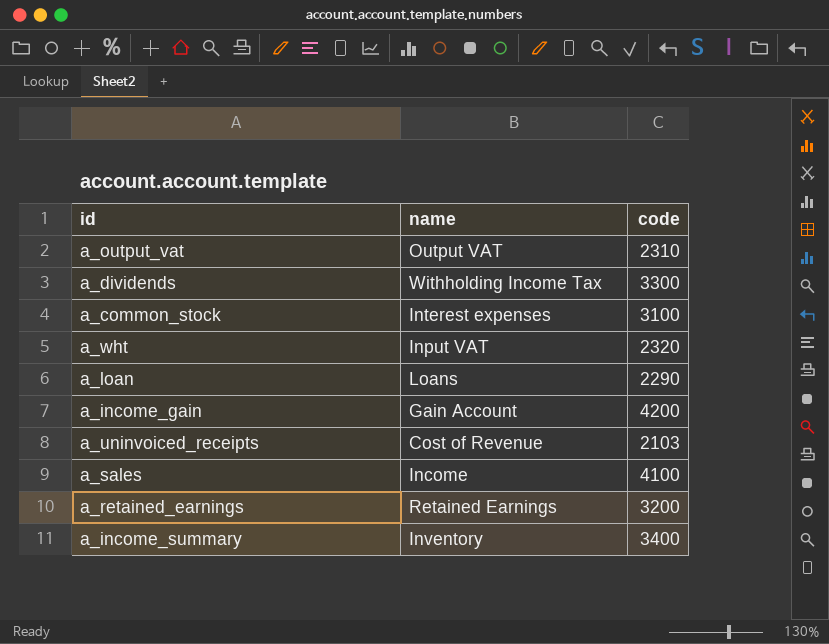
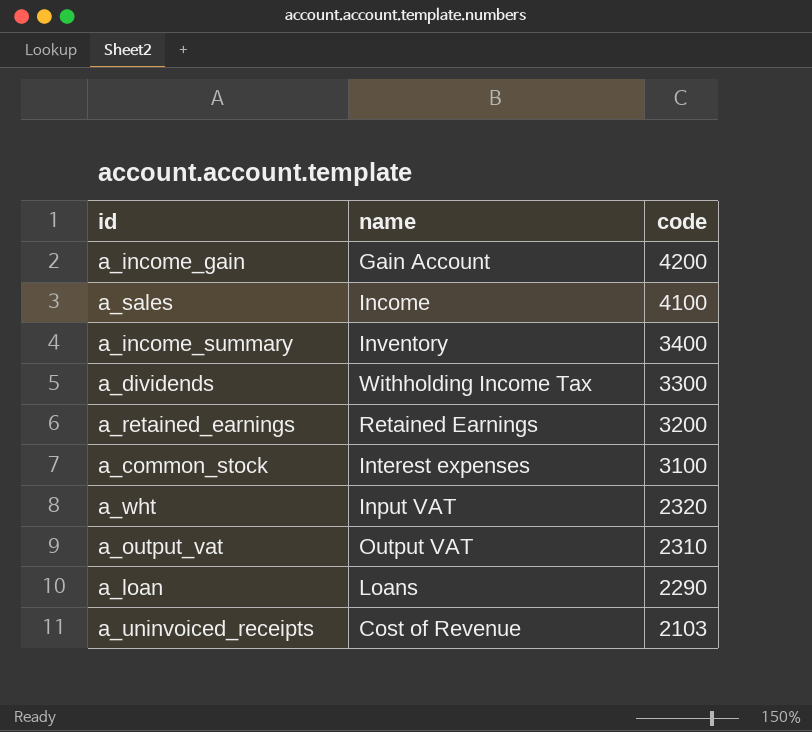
row order: none -> code descending

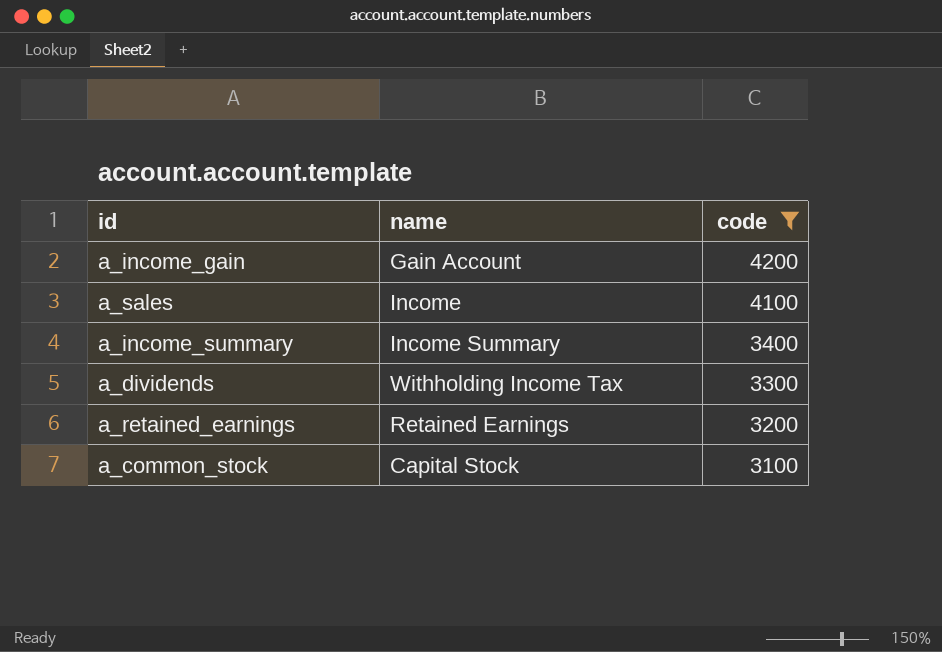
filter: none -> code >= 3100
a_income_summary | name: Inventory -> Income Summary
a_common_stock | name: Interest expenses -> Capital Stock

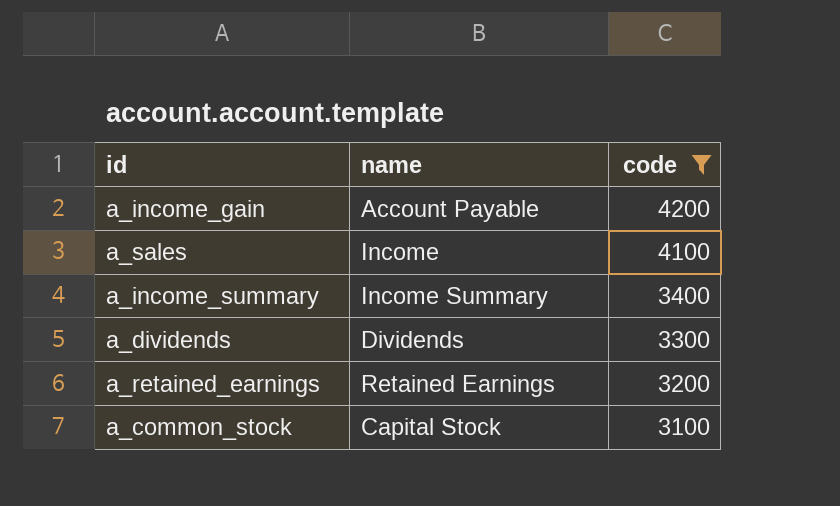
a_income_gain | name: Gain Account -> Account Payable
a_dividends | name: Withholding Income Tax -> Dividends

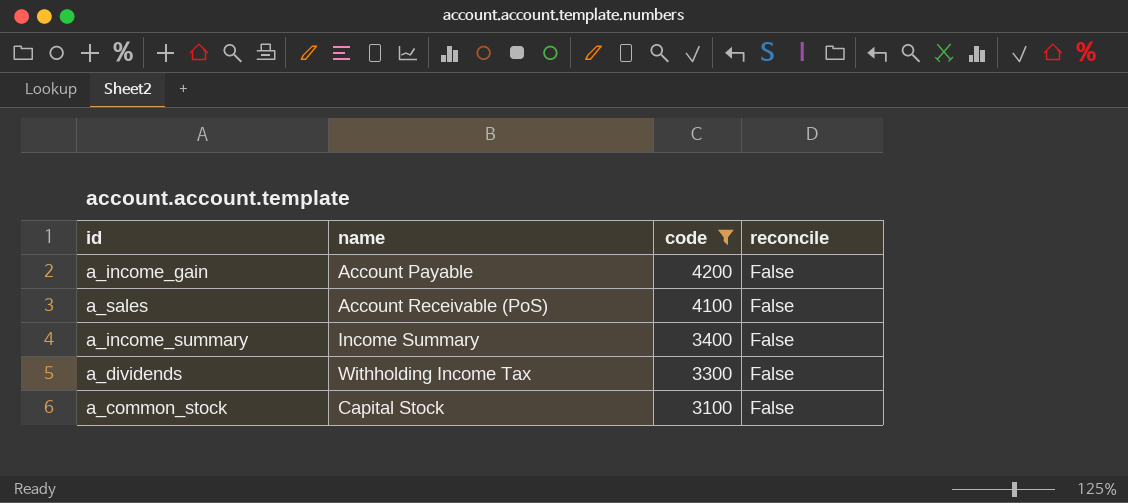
column reconcile | position: none -> 4
row a_retained_earnings: Retained Earnings | 3200 -> none
a_sales | name: Income -> Account Receivable (PoS)
a_dividends | name: Dividends -> Withholding Income Tax

